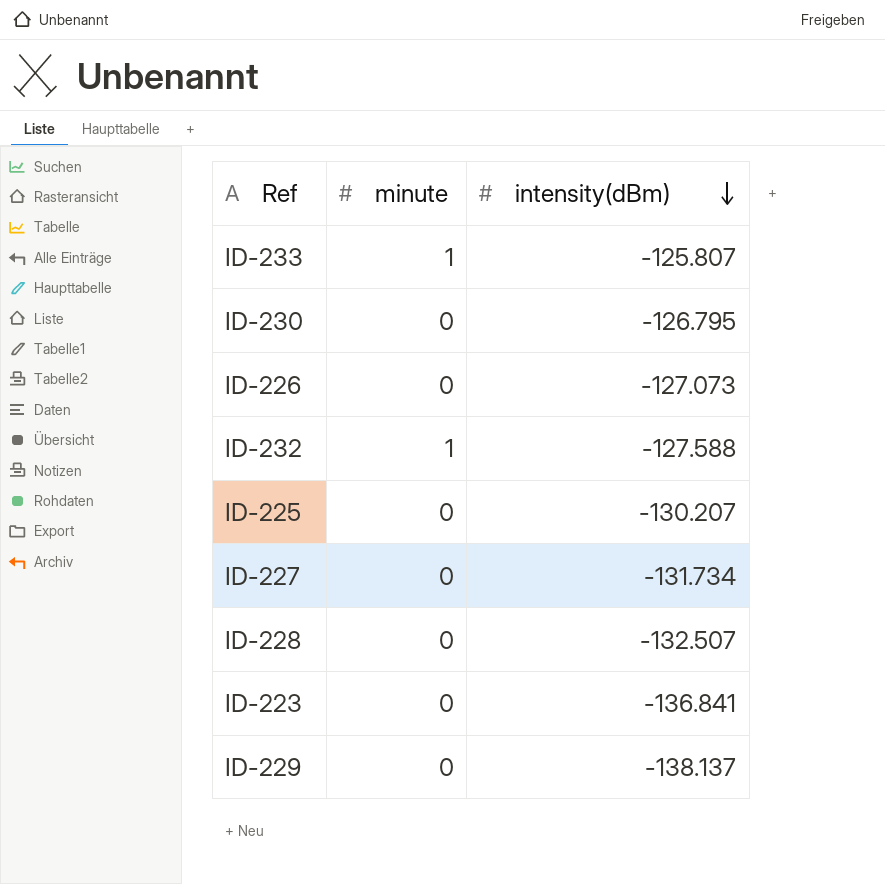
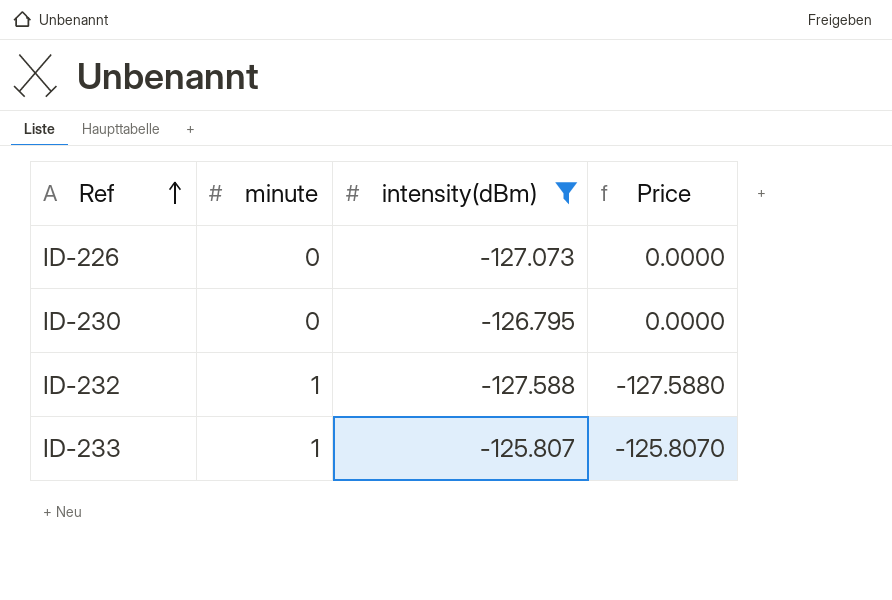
filter: none -> intensity(dBm) >= -127.588
row order: intensity(dBm) descending -> Ref ascending
column Price | formula: none -> [minute] * [intensity(dBm)]

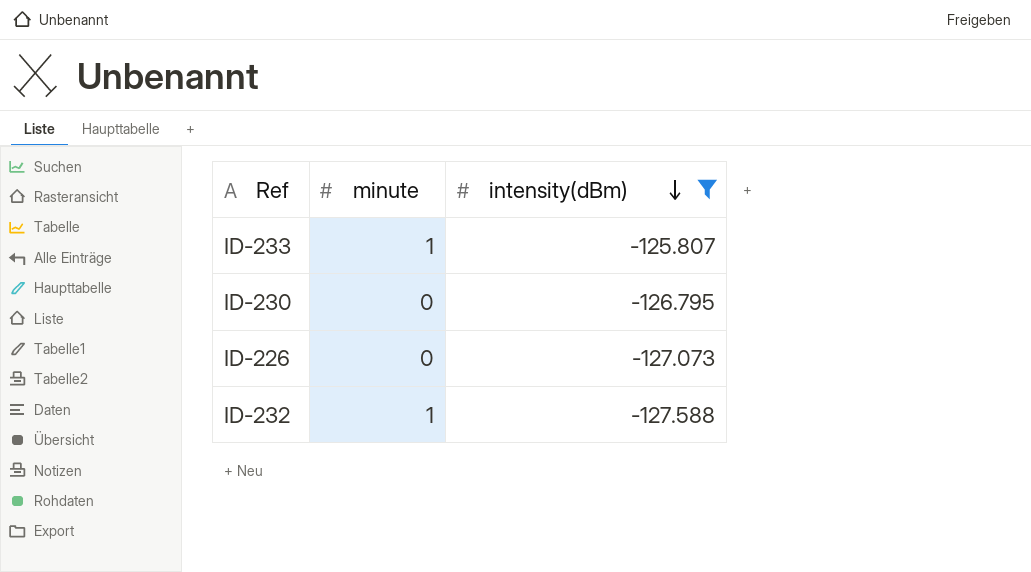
row order: Ref ascending -> intensity(dBm) descending
column Price | formula: [minute] * [intensity(dBm)] -> none

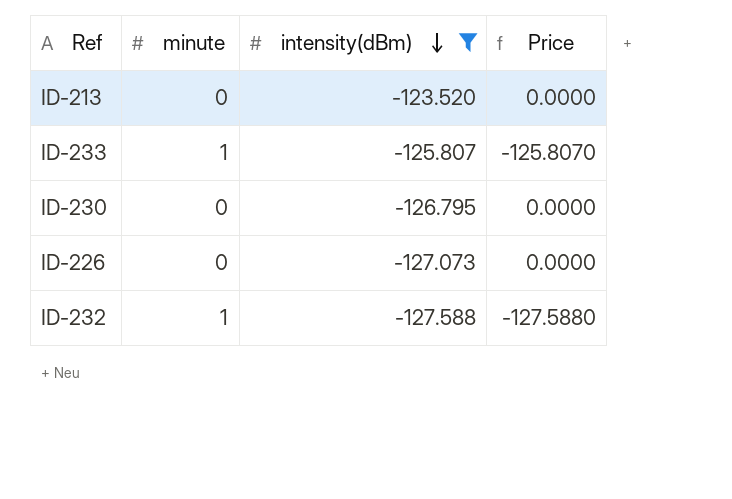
column Price | formula: none -> [minute] * [intensity(dBm)]
row ID-213: none -> 0 | -123.520 | 0.0000

